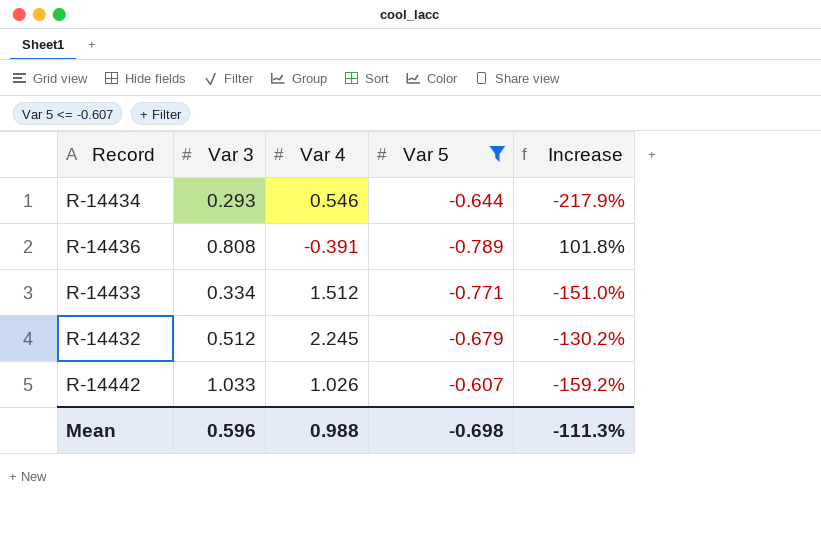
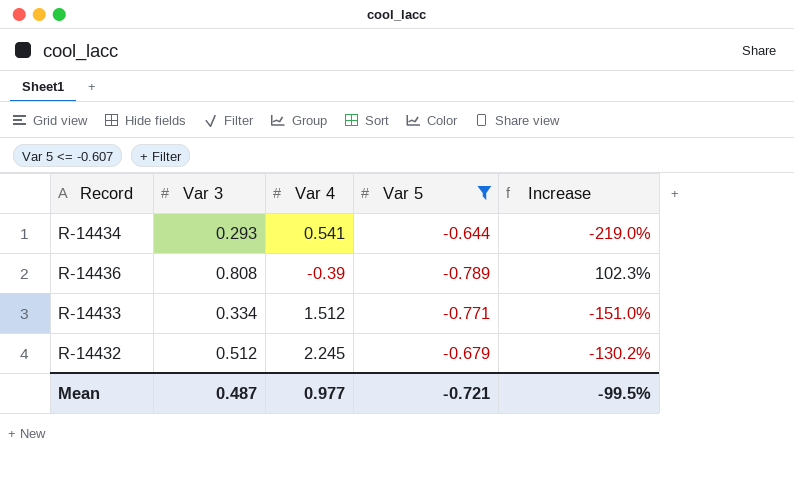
row R-14442: 1.033 | 1.026 | -0.607 | -159.2% -> none
R-14434 | Var 4: 0.546 -> 0.541
R-14434 | Increase: -217.9% -> -219.0%
R-14436 | Var 4: -0.391 -> -0.39
R-14436 | Increase: 101.8% -> 102.3%
Mean | Var 3: 0.596 -> 0.487
Mean | Var 4: 0.988 -> 0.977
Mean | Var 5: -0.698 -> -0.721
Mean | Increase: -111.3% -> -99.5%

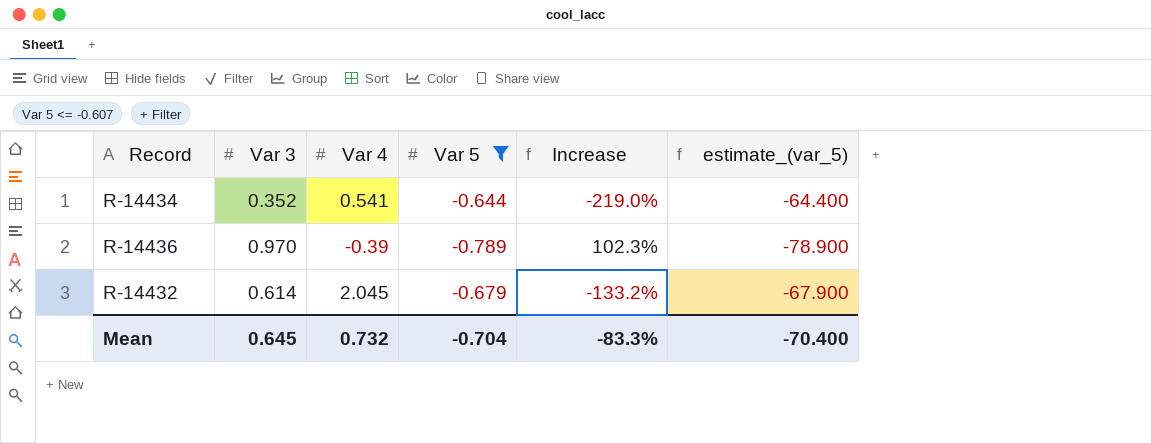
column estimate_(var_5) | formula: none -> [Var 5] * 100
row R-14433: 0.334 | 1.512 | -0.771 | -151.0% -> none
R-14434 | Var 3: 0.293 -> 0.352
R-14436 | Var 3: 0.808 -> 0.970
R-14432 | Var 3: 0.512 -> 0.614
R-14432 | Var 4: 2.245 -> 2.045
R-14432 | Increase: -130.2% -> -133.2%
Mean | Var 3: 0.487 -> 0.645
Mean | Var 4: 0.977 -> 0.732
Mean | Var 5: -0.721 -> -0.704
Mean | Increase: -99.5% -> -83.3%

